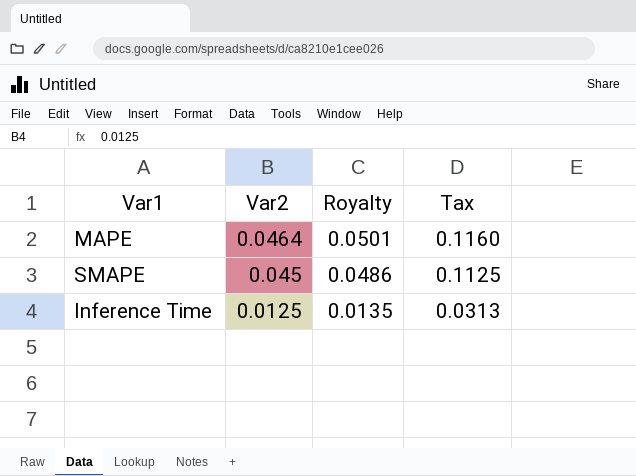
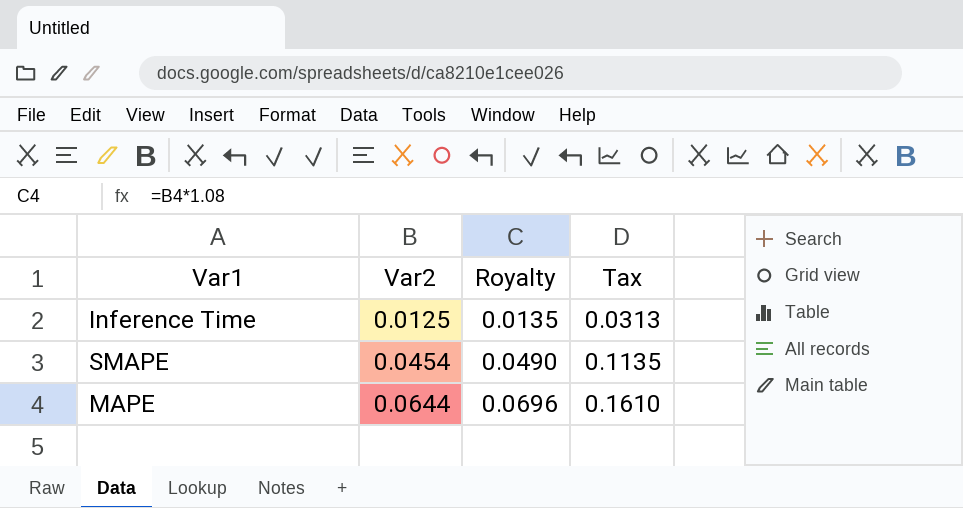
row order: Var2 descending -> Var2 ascending
SMAPE | Var2: 0.045 -> 0.0454
SMAPE | Royalty: 0.0486 -> 0.0490
SMAPE | Tax: 0.1125 -> 0.1135
MAPE | Var2: 0.0464 -> 0.0644
MAPE | Royalty: 0.0501 -> 0.0696
MAPE | Tax: 0.1160 -> 0.1610

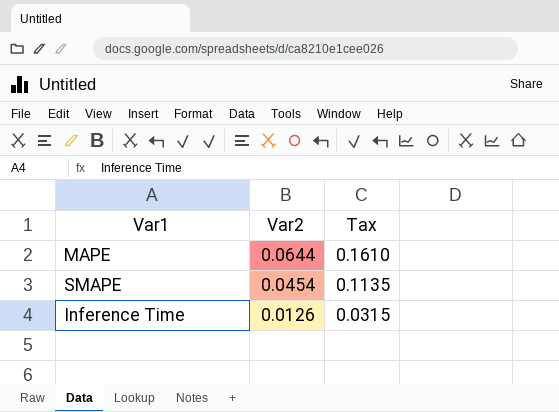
row order: Var2 ascending -> Var2 descending
column Royalty | formula: [Var2] * 1.08 -> none
Inference Time | Var2: 0.0125 -> 0.0126
Inference Time | Tax: 0.0313 -> 0.0315

